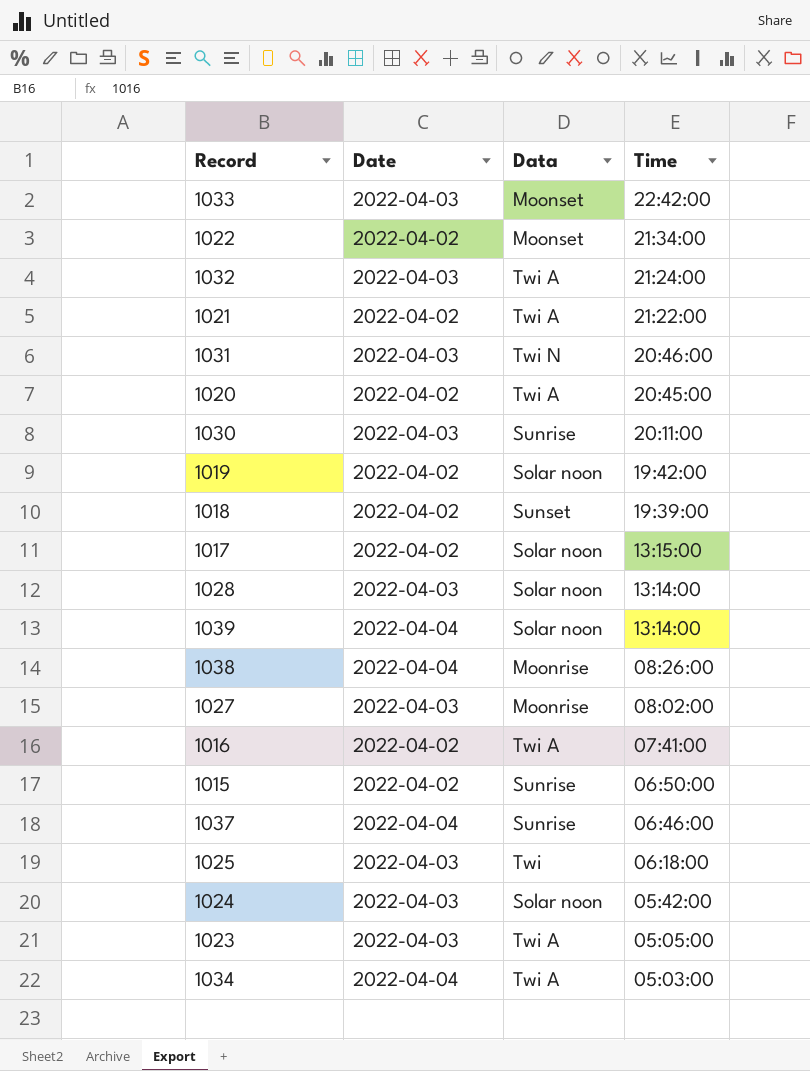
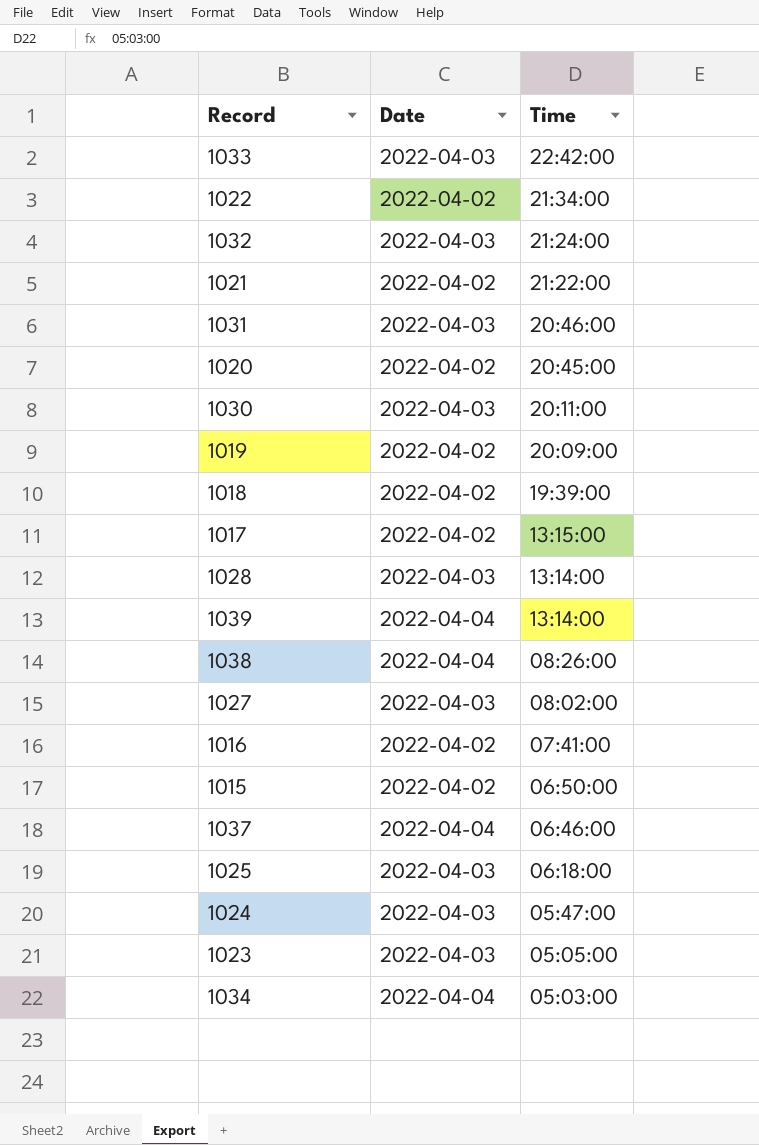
column Data | position: 3 -> none
1019 | Time: 19:42:00 -> 20:09:00
1024 | Time: 05:42:00 -> 05:47:00

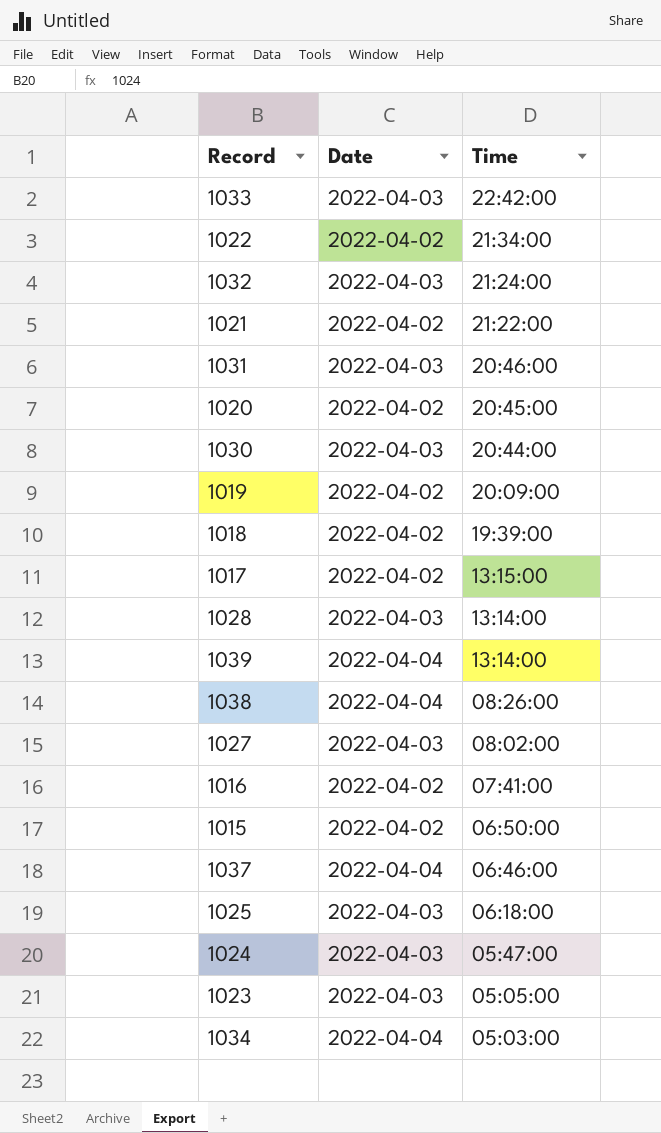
1030 | Time: 20:11:00 -> 20:44:00

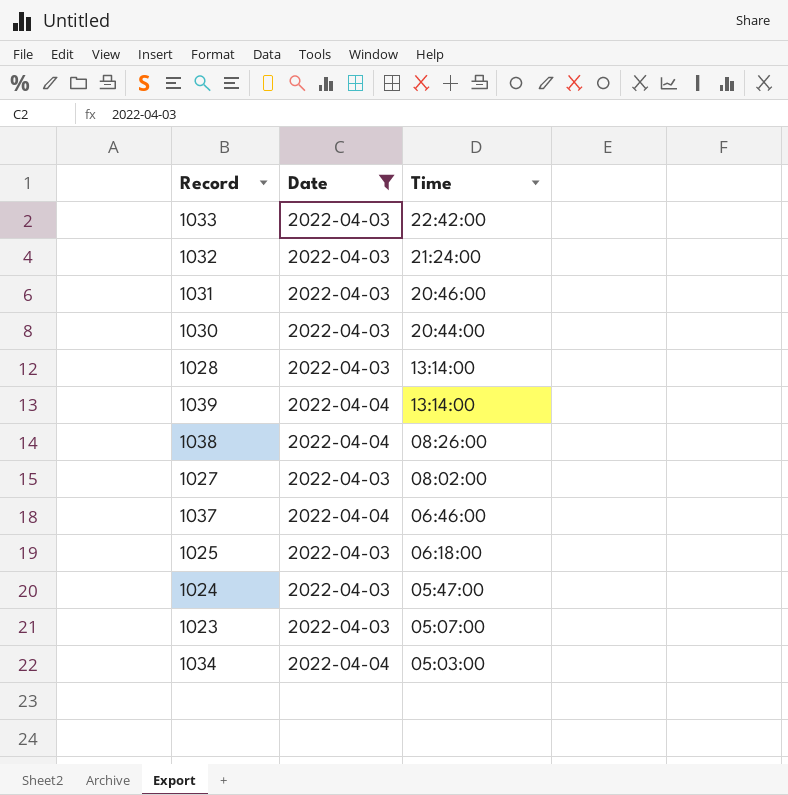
filter: none -> Date != 2022-04-02
1023 | Time: 05:05:00 -> 05:07:00

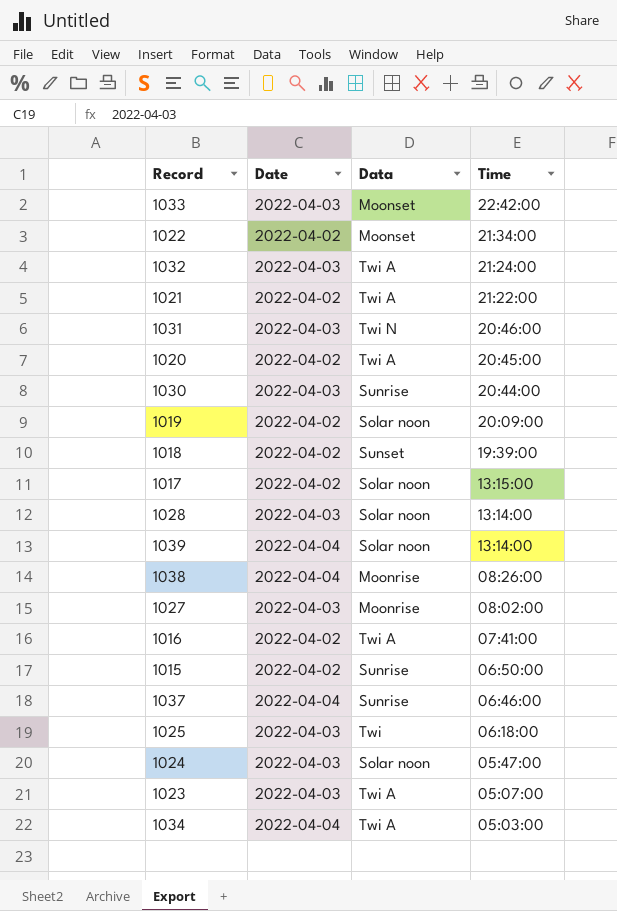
filter: Date != 2022-04-02 -> none
column Data | position: none -> 3

